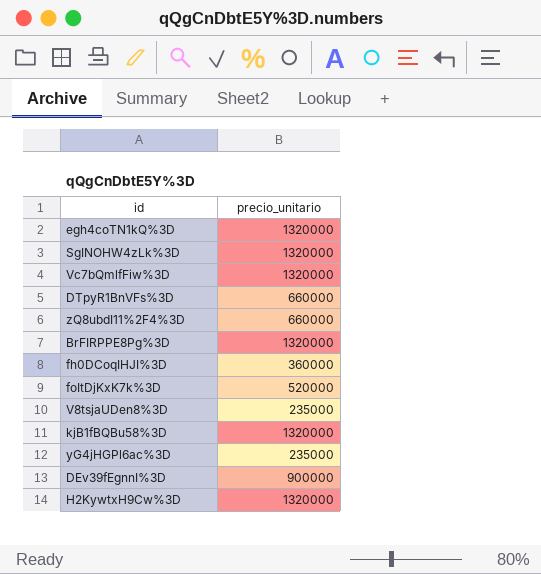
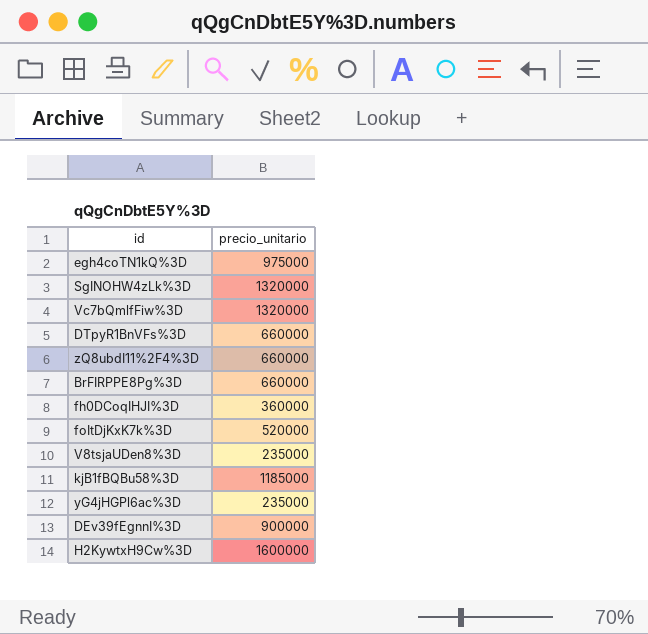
egh4coTN1kQ%3D | precio_unitario: 1320000 -> 975000
BrFIRPPE8Pg%3D | precio_unitario: 1320000 -> 660000
kjB1fBQBu58%3D | precio_unitario: 1320000 -> 1185000
H2KywtxH9Cw%3D | precio_unitario: 1320000 -> 1600000

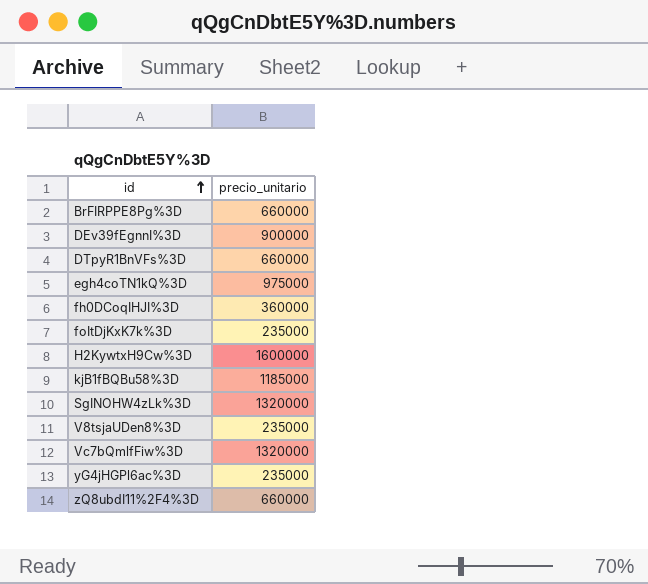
row order: none -> id ascending
foItDjKxK7k%3D | precio_unitario: 520000 -> 235000

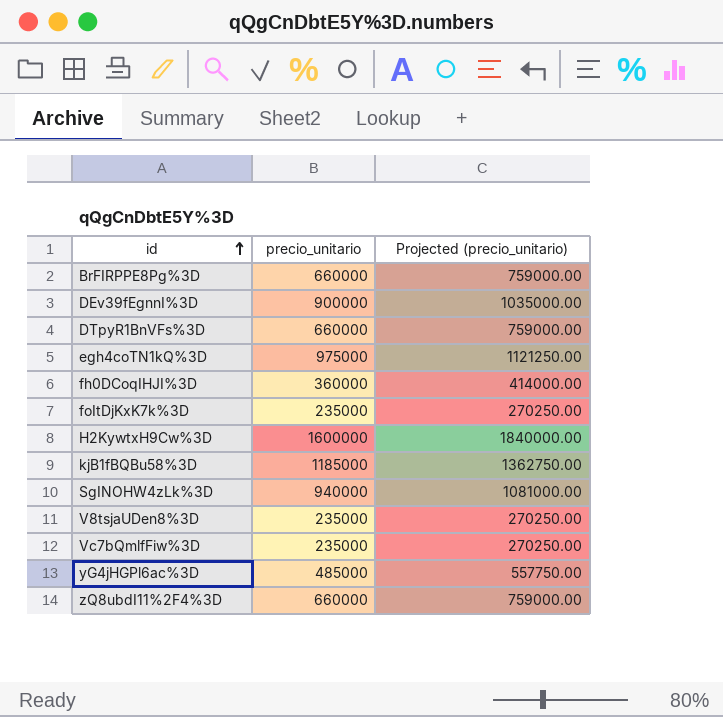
column Projected (precio_unitario) | formula: none -> [precio_unitario] * 1.15
SgINOHW4zLk%3D | precio_unitario: 1320000 -> 940000
Vc7bQmlfFiw%3D | precio_unitario: 1320000 -> 235000
yG4jHGPl6ac%3D | precio_unitario: 235000 -> 485000

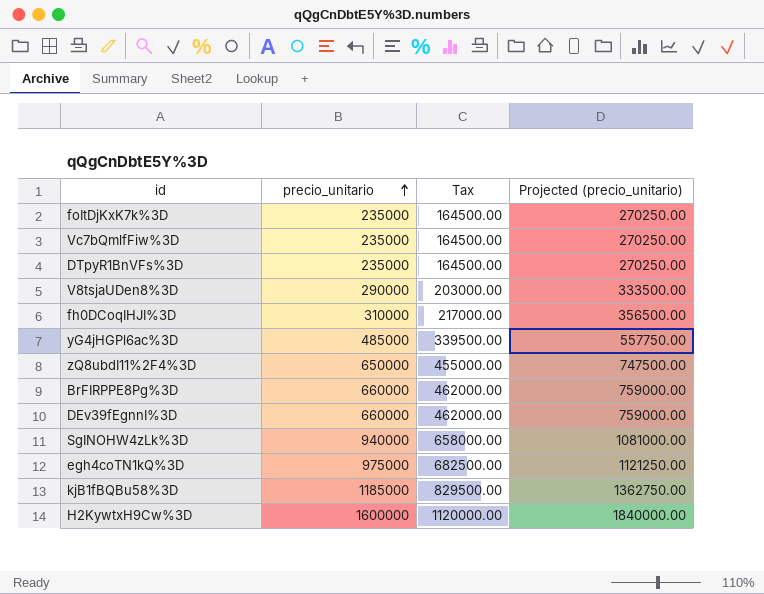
row order: id ascending -> precio_unitario ascending
column Tax | formula: none -> [precio_unitario] * 0.7
DTpyR1BnVFs%3D | precio_unitario: 660000 -> 235000
DTpyR1BnVFs%3D | Projected (precio_unitario): 759000.00 -> 270250.00
V8tsjaUDen8%3D | precio_unitario: 235000 -> 290000
V8tsjaUDen8%3D | Projected (precio_unitario): 270250.00 -> 333500.00
fh0DCoqIHJI%3D | precio_unitario: 360000 -> 310000
fh0DCoqIHJI%3D | Projected (precio_unitario): 414000.00 -> 356500.00
zQ8ubdI11%2F4%3D | precio_unitario: 660000 -> 650000
zQ8ubdI11%2F4%3D | Projected (precio_unitario): 759000.00 -> 747500.00
DEv39fEgnnI%3D | precio_unitario: 900000 -> 660000
DEv39fEgnnI%3D | Projected (precio_unitario): 1035000.00 -> 759000.00

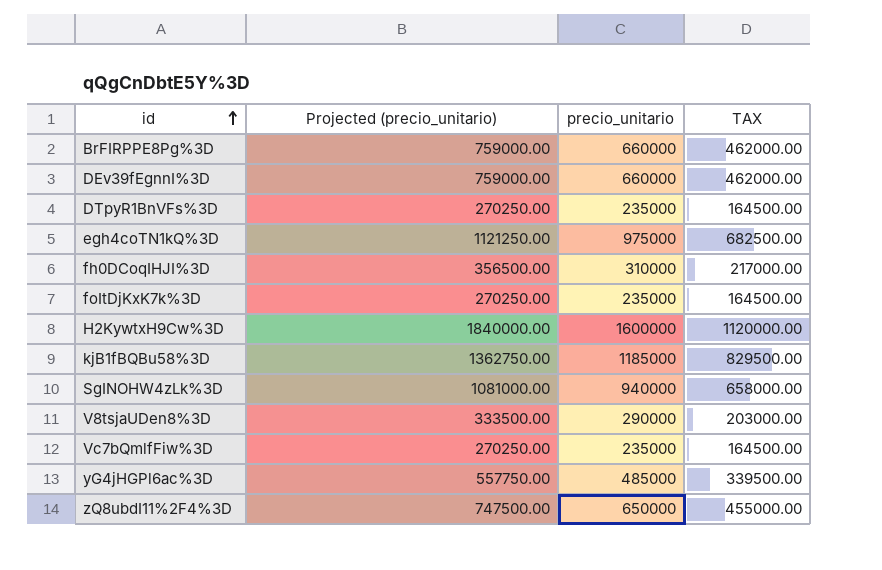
row order: precio_unitario ascending -> id ascending
column Projected (precio_unitario) | position: 4 -> 2
column name: Tax -> TAX

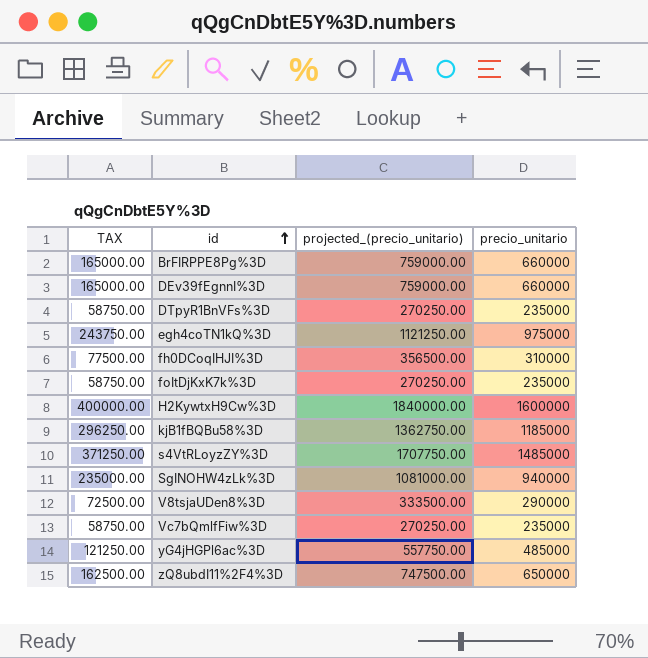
column TAX | formula: [precio_unitario] * 0.7 -> [precio_unitario] * 0.25
column TAX | position: 4 -> 1
column name: Projected (precio_unitario) -> projected_(precio_unitario)
row s4VtRLoyzZY%3D: none -> 371250.00 | 1707750.00 | 1485000

